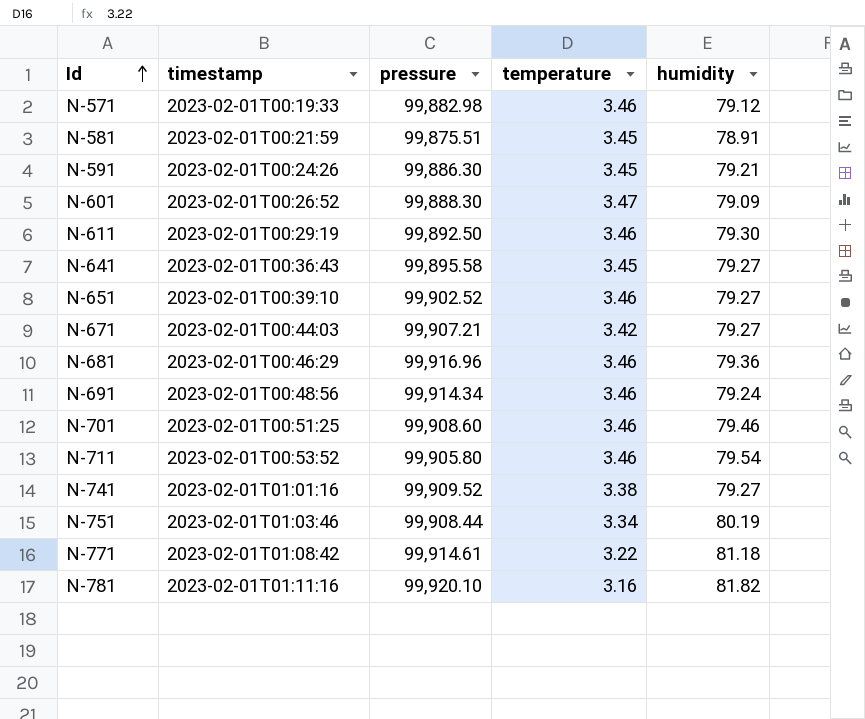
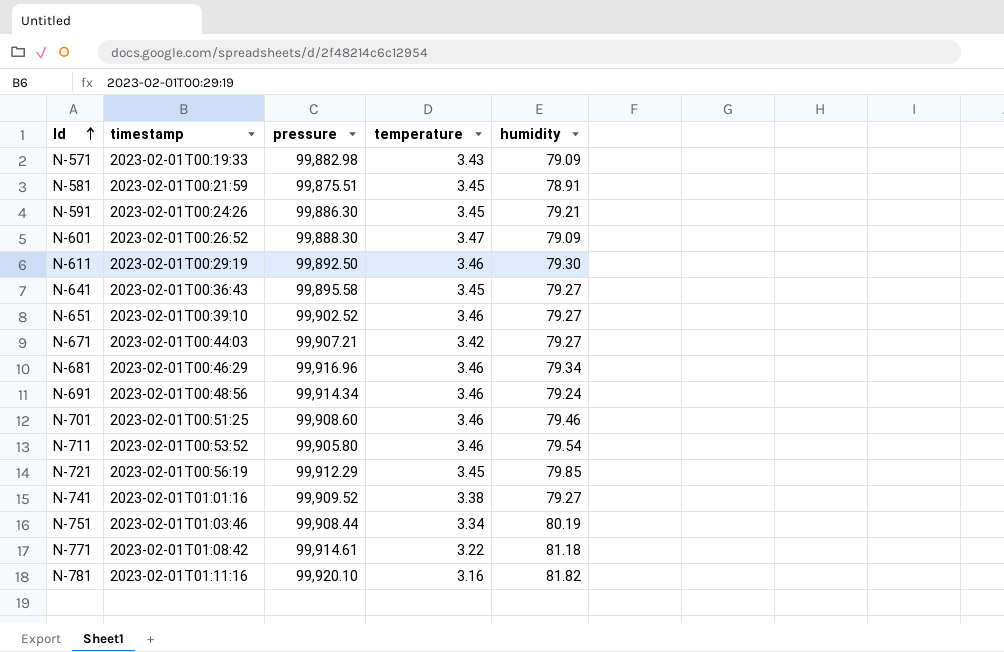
N-571 | temperature: 3.46 -> 3.43
N-571 | humidity: 79.12 -> 79.09
N-681 | humidity: 79.36 -> 79.34
row N-721: none -> 2023-02-01T00:56:19 | 99,912.29 | 3.45 | 79.85

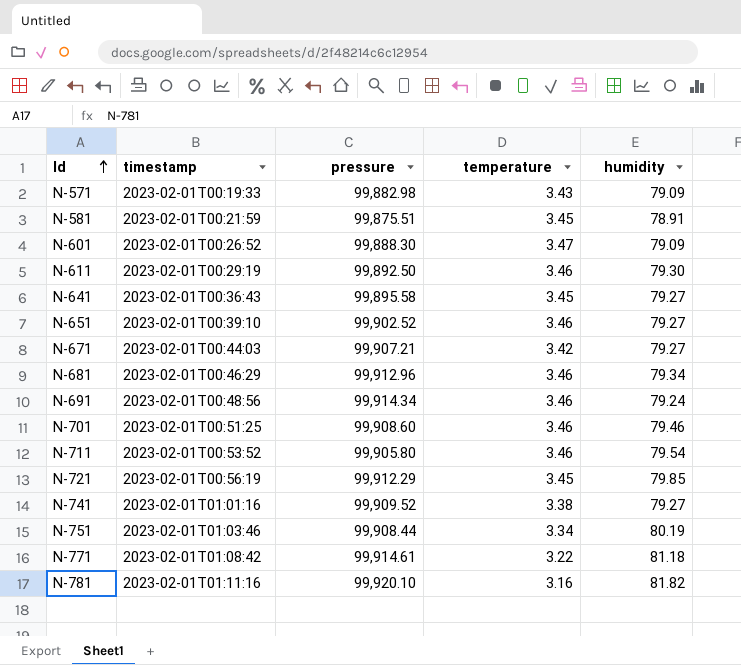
row N-591: 2023-02-01T00:24:26 | 99,886.30 | 3.45 | 79.21 -> none
N-681 | pressure: 99,916.96 -> 99,912.96

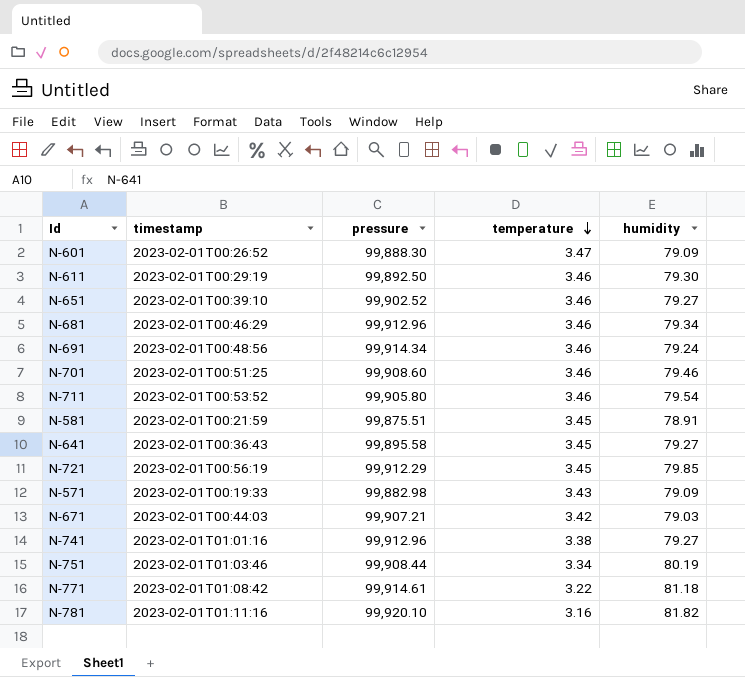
row order: Id ascending -> temperature descending
N-671 | humidity: 79.27 -> 79.03
N-741 | pressure: 99,909.52 -> 99,912.96

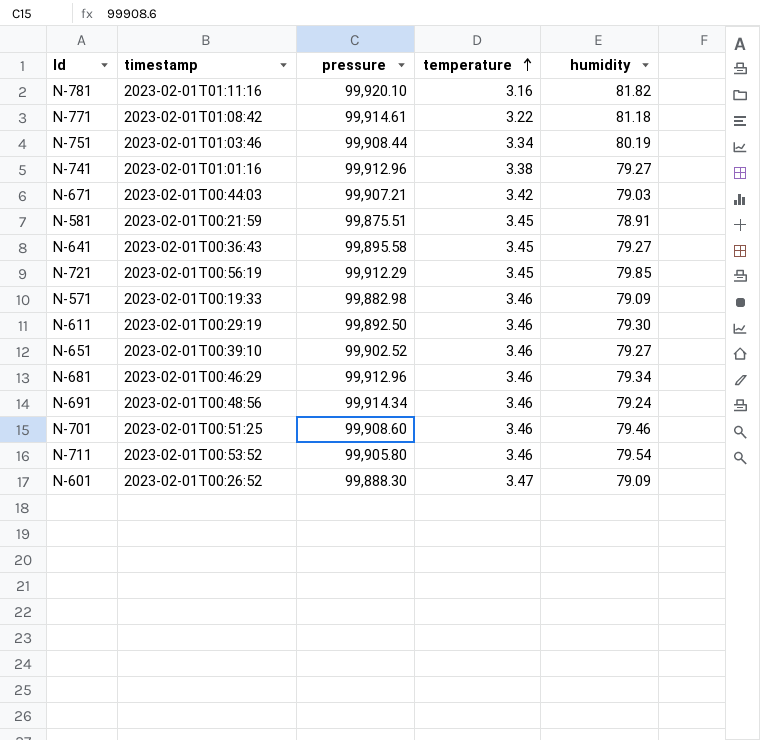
row order: temperature descending -> temperature ascending
N-571 | temperature: 3.43 -> 3.46

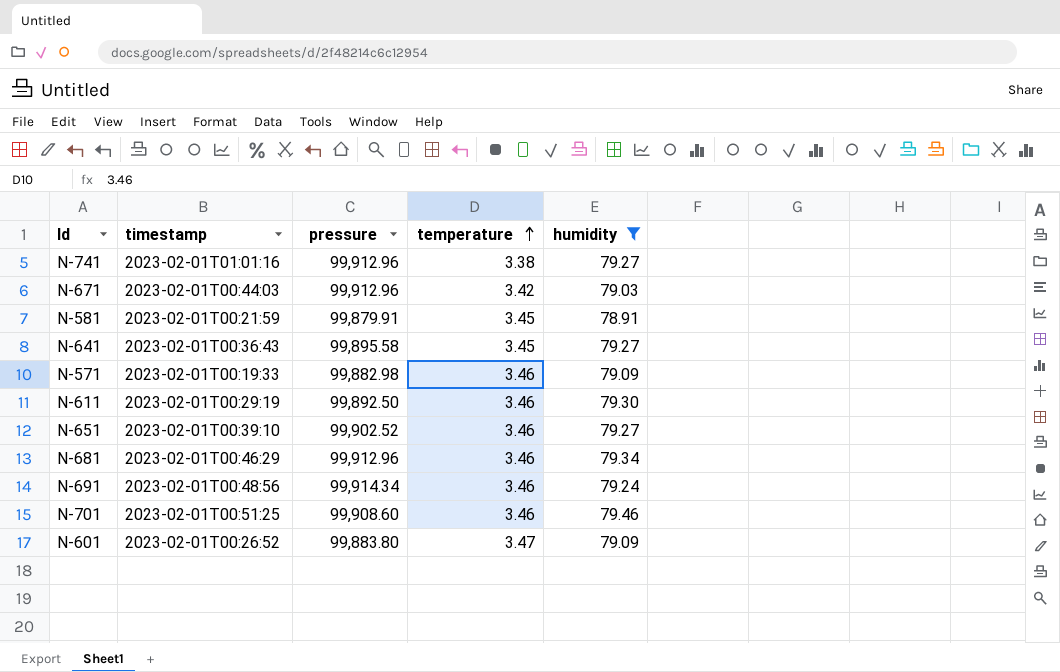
filter: none -> humidity <= 79.46
N-671 | pressure: 99,907.21 -> 99,912.96
N-581 | pressure: 99,875.51 -> 99,879.91
N-601 | pressure: 99,888.30 -> 99,883.80

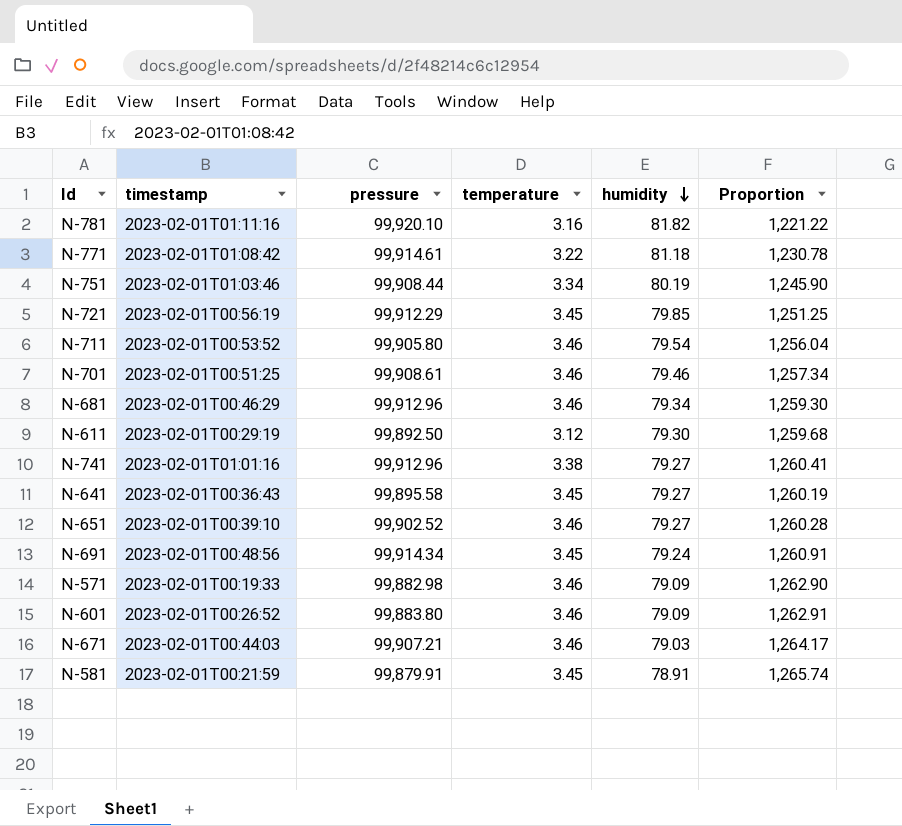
filter: humidity <= 79.46 -> none
row order: temperature ascending -> humidity descending
column Proportion | formula: none -> [pressure] / [humidity]
N-701 | pressure: 99,908.60 -> 99,908.61
N-611 | temperature: 3.46 -> 3.12
N-691 | temperature: 3.46 -> 3.45
N-601 | temperature: 3.47 -> 3.46
N-671 | pressure: 99,912.96 -> 99,907.21
N-671 | temperature: 3.42 -> 3.46

